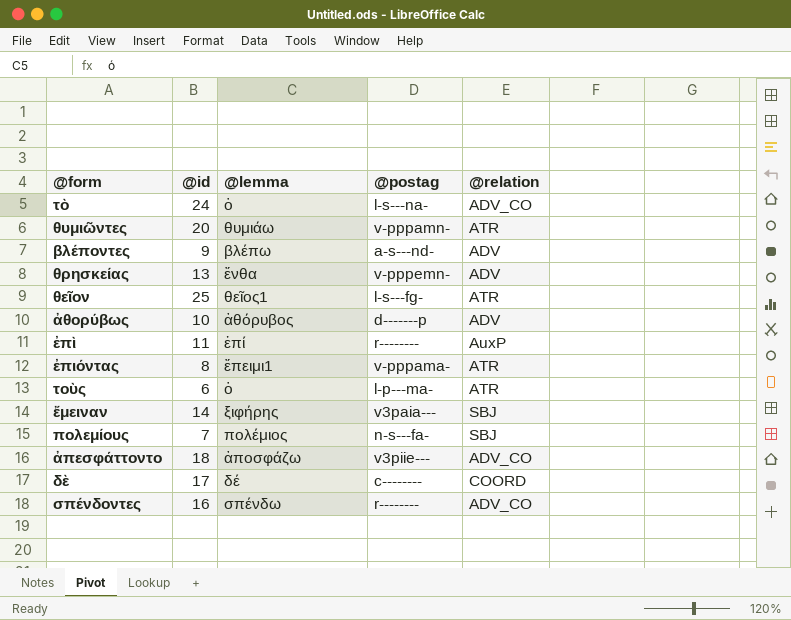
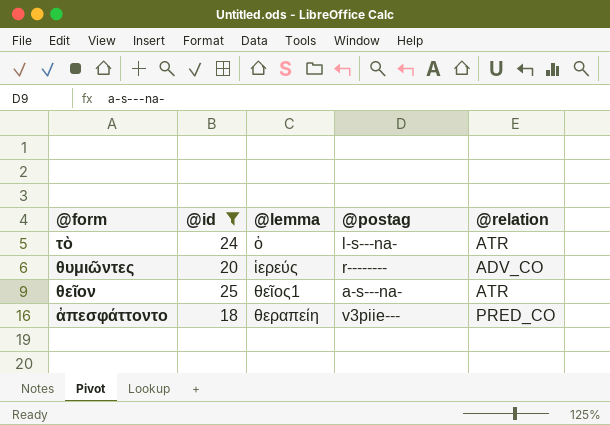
filter: none -> @id >= 18
τὸ | @relation: ADV_CO -> ATR
θυμιῶντες | @lemma: θυμιάω -> ἱερεύς
θυμιῶντες | @postag: v-pppamn- -> r--------
θυμιῶντες | @relation: ATR -> ADV_CO
θεῖον | @postag: l-s---fg- -> a-s---na-
ἀπεσφάττοντο | @lemma: ἀποσφάζω -> θεραπείη
ἀπεσφάττοντο | @relation: ADV_CO -> PRED_CO

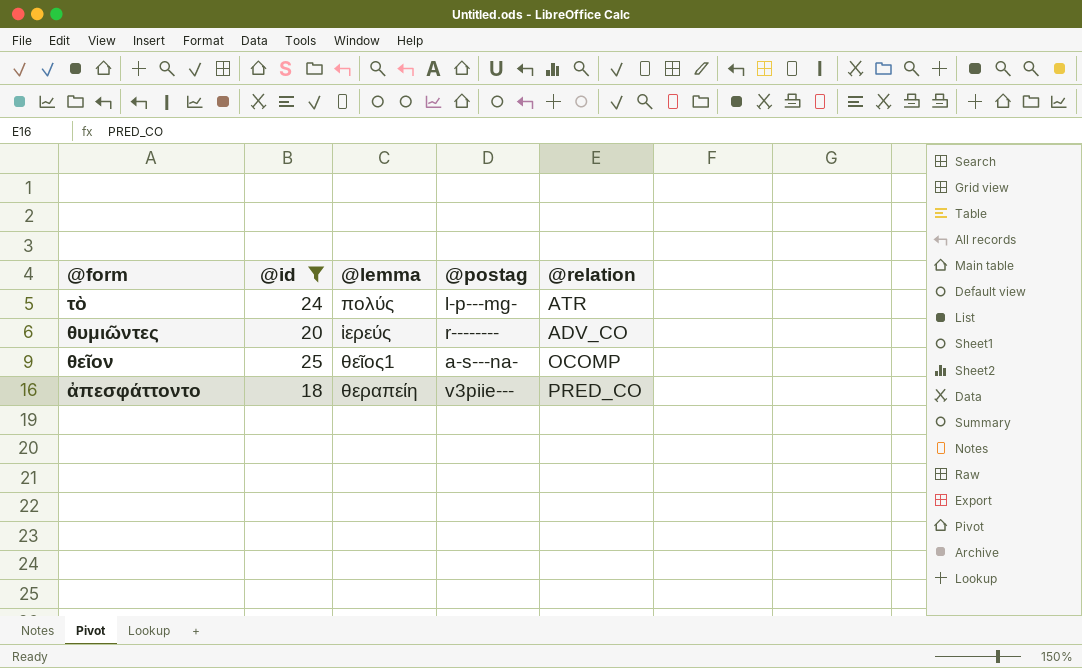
τὸ | @lemma: ὁ -> πολύς
τὸ | @postag: l-s---na- -> l-p---mg-
θεῖον | @relation: ATR -> OCOMP

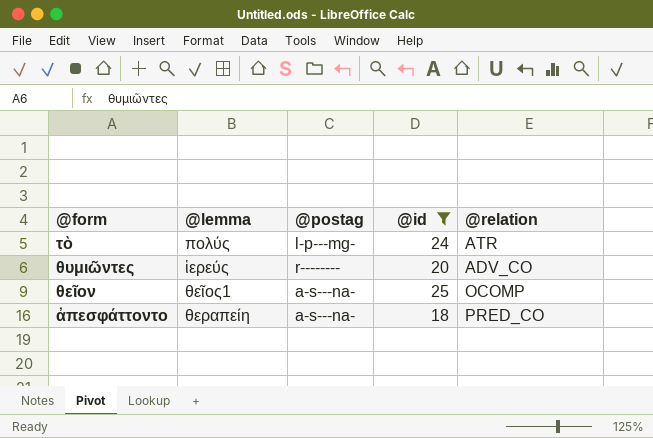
column @id | position: 2 -> 4
ἀπεσφάττοντο | @postag: v3piie--- -> a-s---na-

